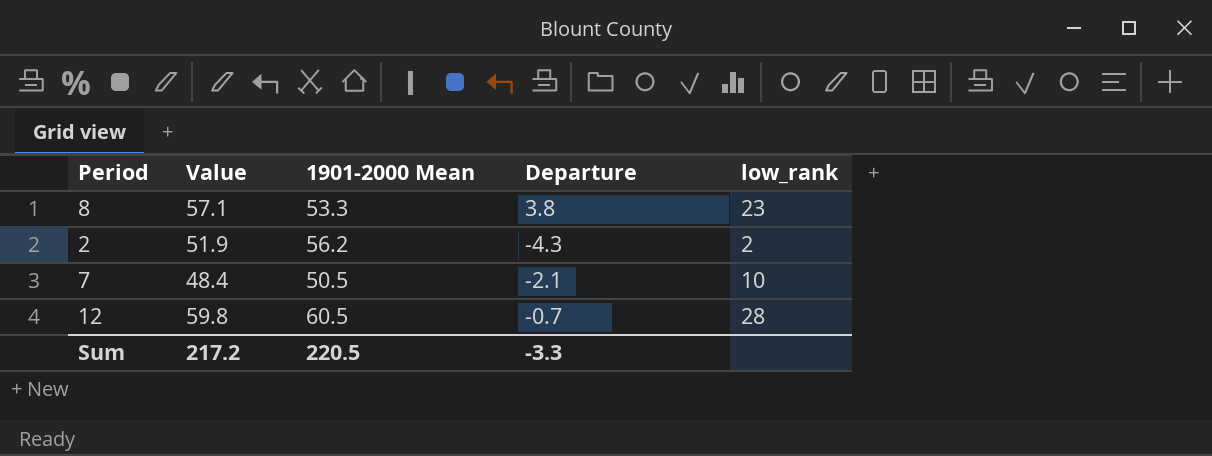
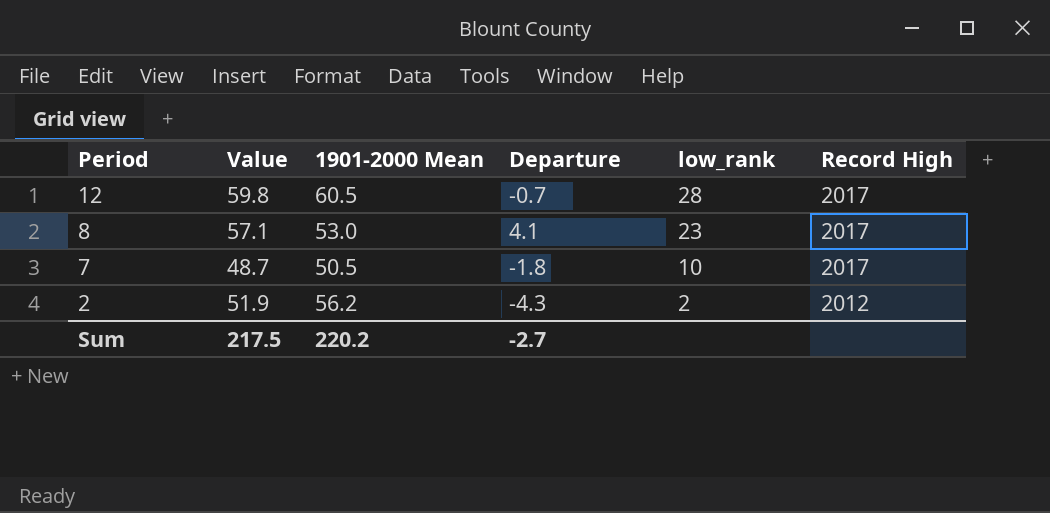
row order: none -> Period descending
column Record High | position: none -> 6
8 | 1901-2000 Mean: 53.3 -> 53.0
8 | Departure: 3.8 -> 4.1
7 | Value: 48.4 -> 48.7
7 | Departure: -2.1 -> -1.8
Sum | Value: 217.2 -> 217.5
Sum | 1901-2000 Mean: 220.5 -> 220.2
Sum | Departure: -3.3 -> -2.7

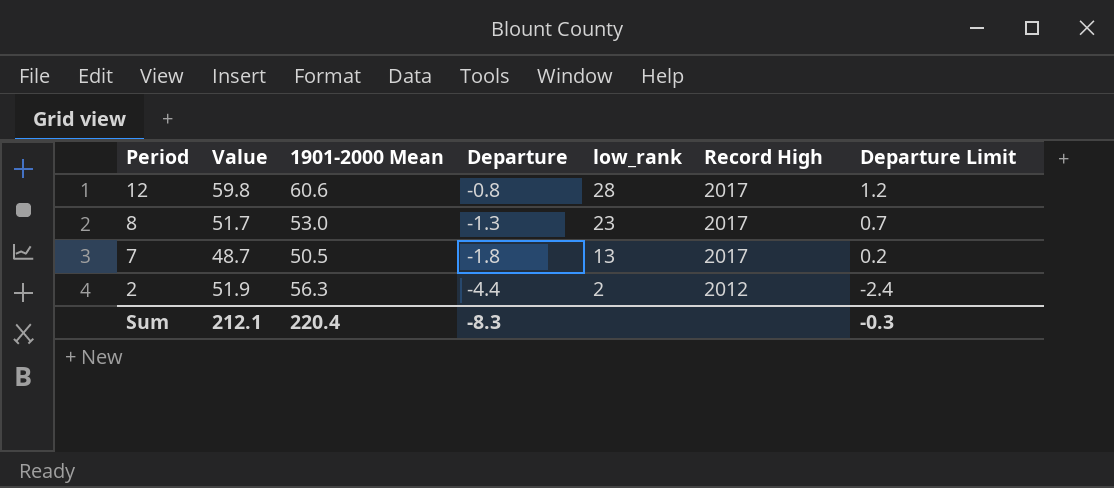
column Departure Limit | formula: none -> [Departure] + 2
12 | 1901-2000 Mean: 60.5 -> 60.6
12 | Departure: -0.7 -> -0.8
8 | Value: 57.1 -> 51.7
8 | Departure: 4.1 -> -1.3
7 | low_rank: 10 -> 13
2 | 1901-2000 Mean: 56.2 -> 56.3
2 | Departure: -4.3 -> -4.4
Sum | Value: 217.5 -> 212.1
Sum | 1901-2000 Mean: 220.2 -> 220.4
Sum | Departure: -2.7 -> -8.3

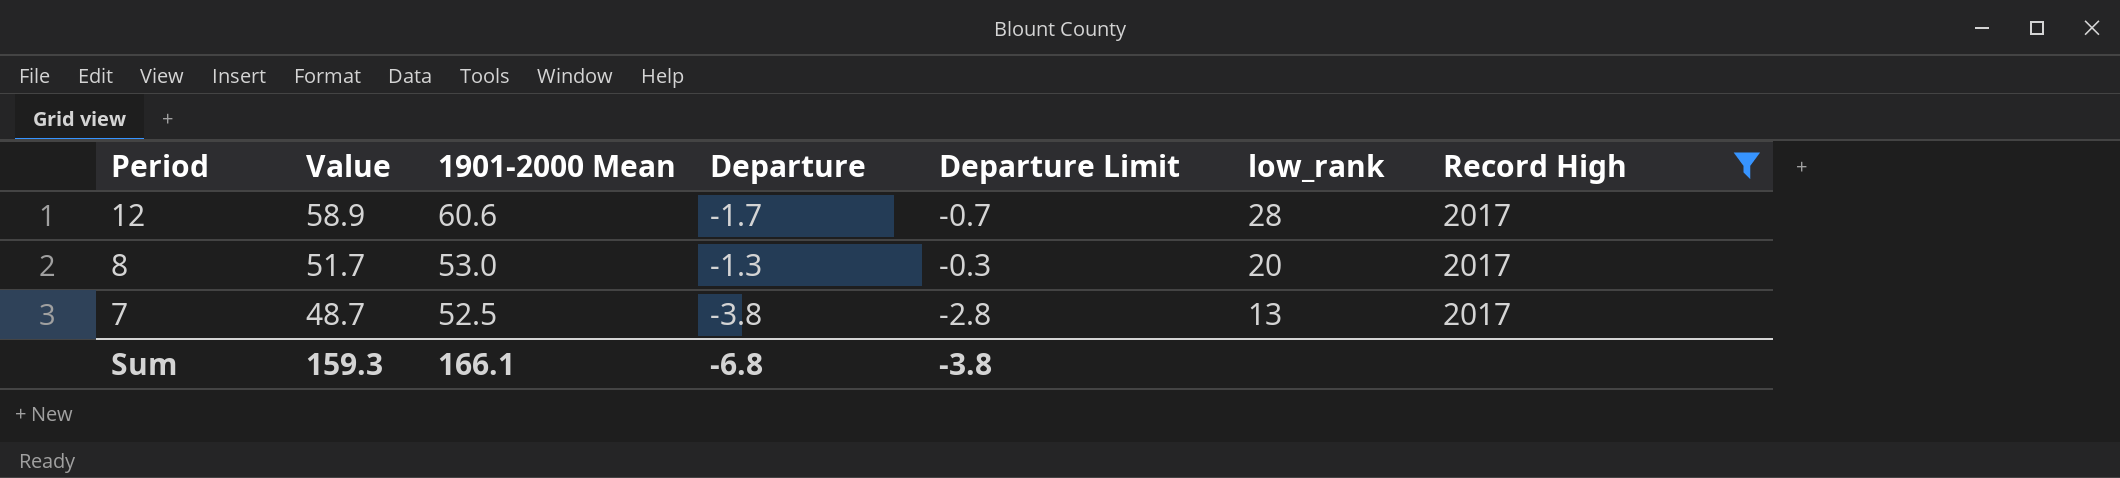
filter: none -> Record High = 2017
column Departure Limit | formula: [Departure] + 2 -> [Departure] + 1
column Departure Limit | position: 7 -> 5
12 | Value: 59.8 -> 58.9
12 | Departure: -0.8 -> -1.7
8 | low_rank: 23 -> 20
7 | 1901-2000 Mean: 50.5 -> 52.5
7 | Departure: -1.8 -> -3.8
Sum | Value: 212.1 -> 159.3
Sum | 1901-2000 Mean: 220.4 -> 166.1
Sum | Departure: -8.3 -> -6.8
Sum | Departure Limit: -0.3 -> -3.8

